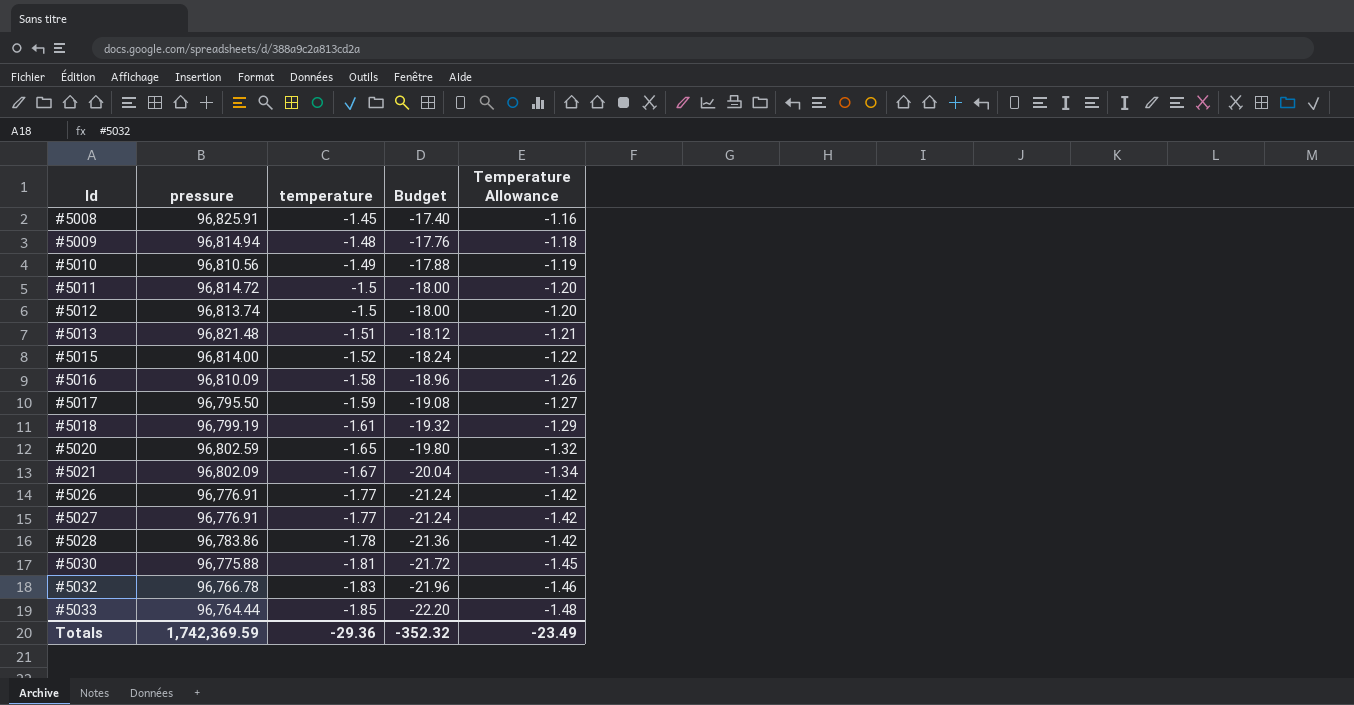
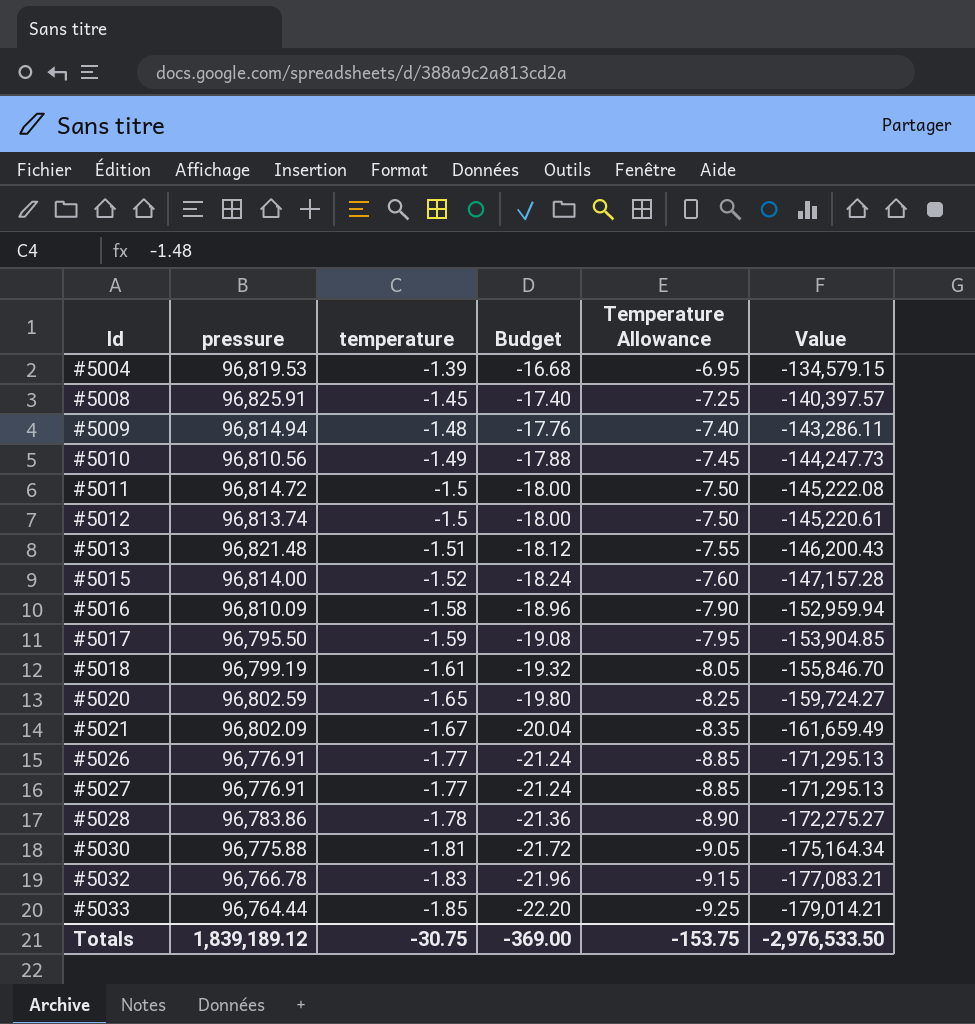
column Temperature Allowance | formula: [temperature] * 0.8 -> [temperature] * 5
column Value | formula: none -> [pressure] * [temperature]
row #5004: none -> 96,819.53 | -1.39 | -16.68 | -6.95 | -134,579.15
Totals | pressure: 1,742,369.59 -> 1,839,189.12
Totals | temperature: -29.36 -> -30.75
Totals | Budget: -352.32 -> -369.00
Totals | Temperature Allowance: -23.49 -> -153.75

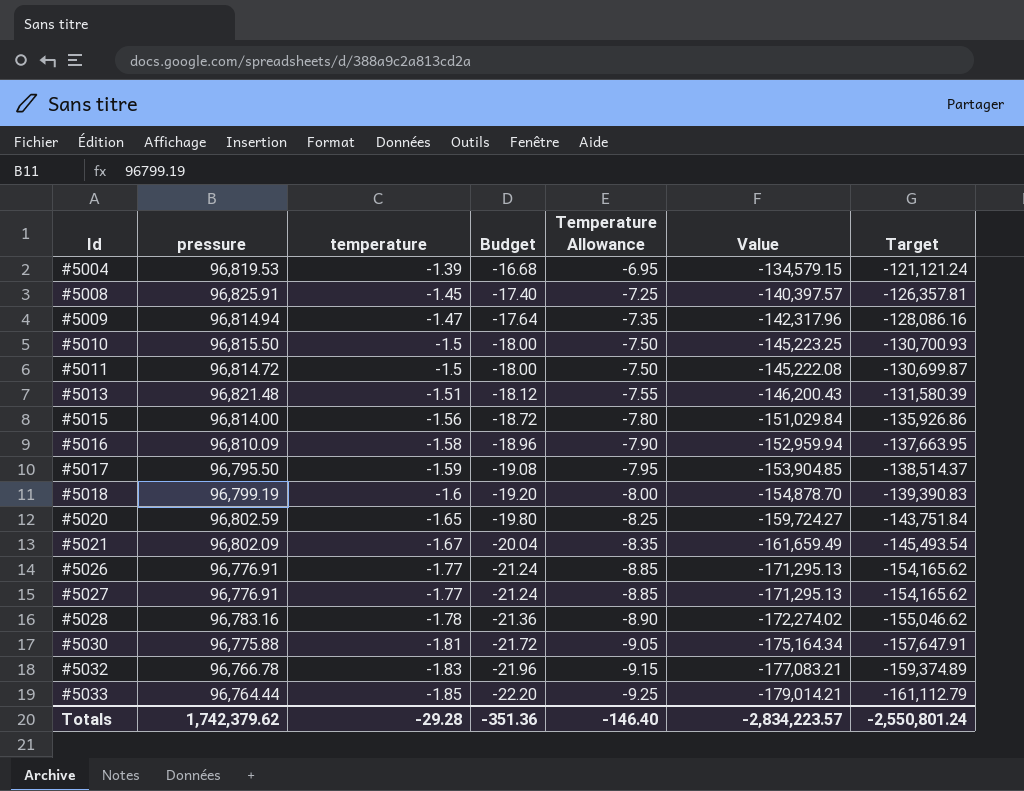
column Target | formula: none -> [Value] * 0.9
row #5012: 96,813.74 | -1.5 | -18.00 | -7.50 | -145,220.61 -> none
#5009 | temperature: -1.48 -> -1.47
#5009 | Budget: -17.76 -> -17.64
#5009 | Temperature Allowance: -7.40 -> -7.35
#5009 | Value: -143,286.11 -> -142,317.96
#5010 | pressure: 96,810.56 -> 96,815.50
#5010 | temperature: -1.49 -> -1.5
#5010 | Budget: -17.88 -> -18.00
#5010 | Temperature Allowance: -7.45 -> -7.50
#5010 | Value: -144,247.73 -> -145,223.25
#5015 | temperature: -1.52 -> -1.56
#5015 | Budget: -18.24 -> -18.72
#5015 | Temperature Allowance: -7.60 -> -7.80
#5015 | Value: -147,157.28 -> -151,029.84
#5018 | temperature: -1.61 -> -1.6
#5018 | Budget: -19.32 -> -19.20
#5018 | Temperature Allowance: -8.05 -> -8.00
#5018 | Value: -155,846.70 -> -154,878.70
#5028 | pressure: 96,783.86 -> 96,783.16
#5028 | Value: -172,275.27 -> -172,274.02
Totals | pressure: 1,839,189.12 -> 1,742,379.62
Totals | temperature: -30.75 -> -29.28
Totals | Budget: -369.00 -> -351.36
Totals | Temperature Allowance: -153.75 -> -146.40
Totals | Value: -2,976,533.50 -> -2,834,223.57

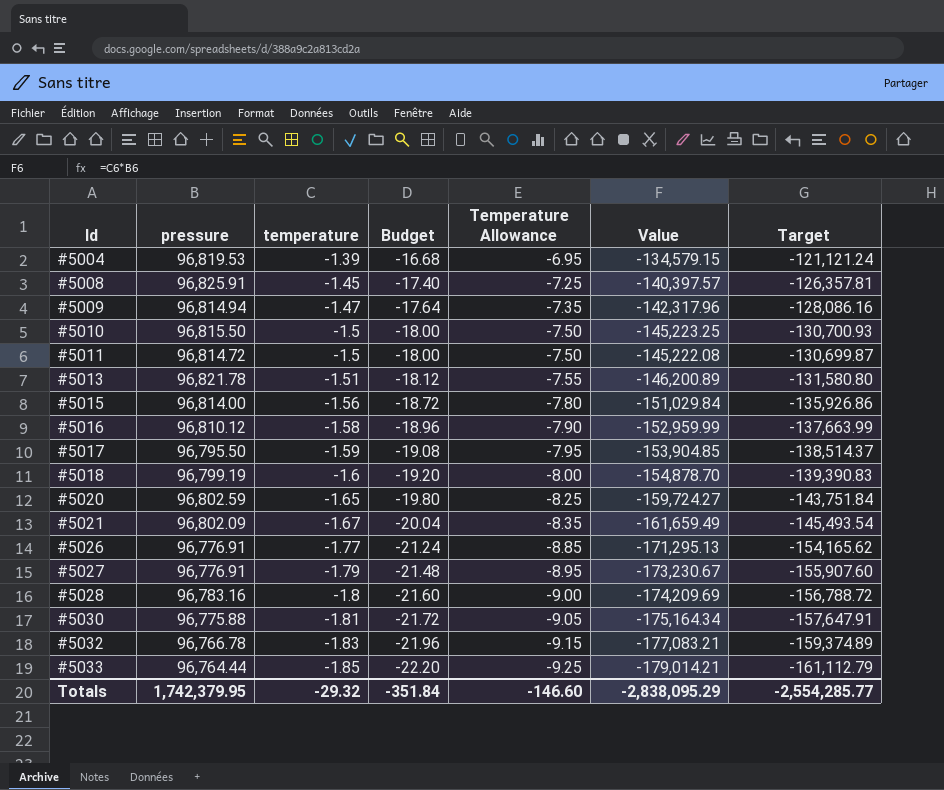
#5013 | pressure: 96,821.48 -> 96,821.78
#5013 | Value: -146,200.43 -> -146,200.89
#5013 | Target: -131,580.39 -> -131,580.80
#5016 | pressure: 96,810.09 -> 96,810.12
#5016 | Value: -152,959.94 -> -152,959.99
#5016 | Target: -137,663.95 -> -137,663.99
#5027 | temperature: -1.77 -> -1.79
#5027 | Budget: -21.24 -> -21.48
#5027 | Temperature Allowance: -8.85 -> -8.95
#5027 | Value: -171,295.13 -> -173,230.67
#5027 | Target: -154,165.62 -> -155,907.60
#5028 | temperature: -1.78 -> -1.8
#5028 | Budget: -21.36 -> -21.60
#5028 | Temperature Allowance: -8.90 -> -9.00
#5028 | Value: -172,274.02 -> -174,209.69
#5028 | Target: -155,046.62 -> -156,788.72
Totals | pressure: 1,742,379.62 -> 1,742,379.95
Totals | temperature: -29.28 -> -29.32
Totals | Budget: -351.36 -> -351.84
Totals | Temperature Allowance: -146.40 -> -146.60
Totals | Value: -2,834,223.57 -> -2,838,095.29
Totals | Target: -2,550,801.24 -> -2,554,285.77

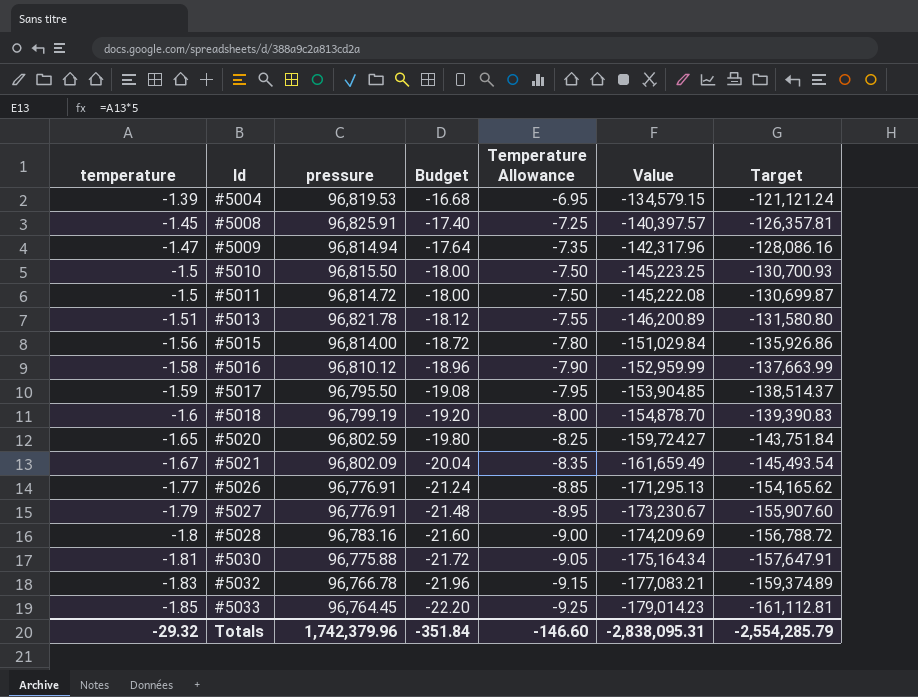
column temperature | position: 3 -> 1
#5033 | pressure: 96,764.44 -> 96,764.45
#5033 | Value: -179,014.21 -> -179,014.23
#5033 | Target: -161,112.79 -> -161,112.81
Totals | pressure: 1,742,379.95 -> 1,742,379.96
Totals | Value: -2,838,095.29 -> -2,838,095.31
Totals | Target: -2,554,285.77 -> -2,554,285.79

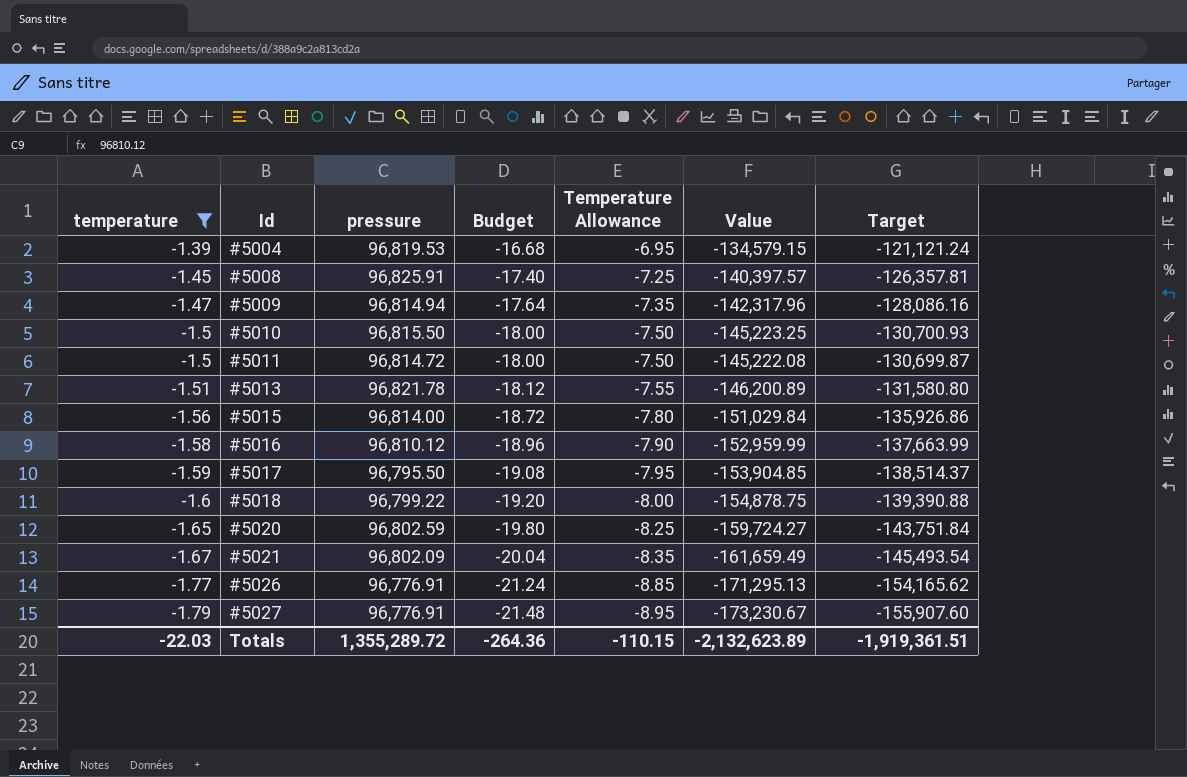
filter: none -> temperature >= -1.79
#5018 | pressure: 96,799.19 -> 96,799.22
#5018 | Value: -154,878.70 -> -154,878.75
#5018 | Target: -139,390.83 -> -139,390.88
Totals | temperature: -29.32 -> -22.03
Totals | pressure: 1,742,379.96 -> 1,355,289.72
Totals | Budget: -351.84 -> -264.36
Totals | Temperature Allowance: -146.60 -> -110.15
Totals | Value: -2,838,095.31 -> -2,132,623.89
Totals | Target: -2,554,285.79 -> -1,919,361.51

